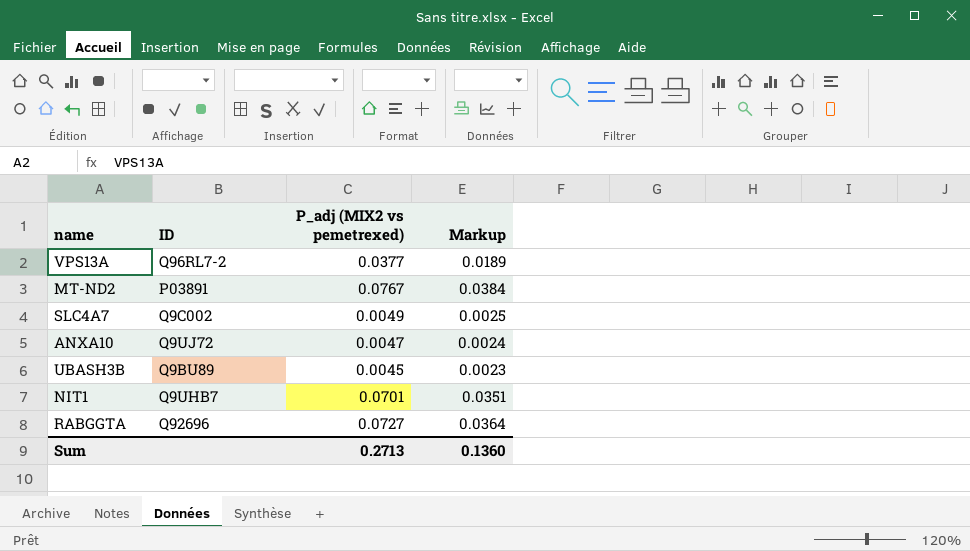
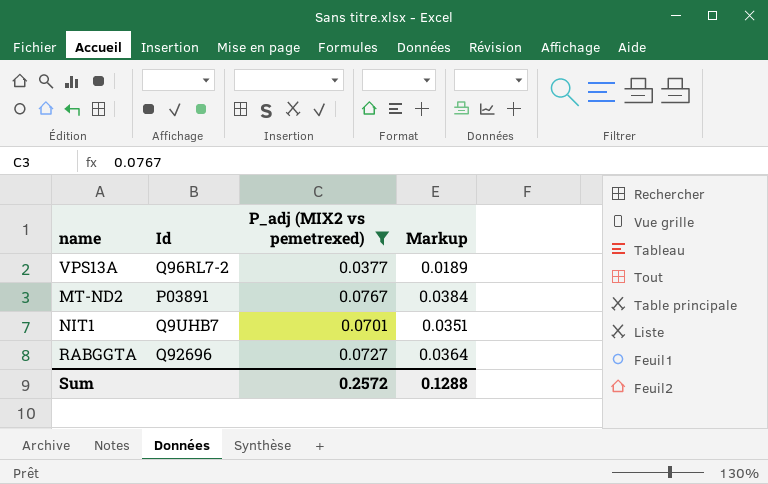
filter: none -> P_adj (MIX2 vs pemetrexed) >= 0.0377
column name: ID -> Id
Sum | P_adj (MIX2 vs pemetrexed): 0.2713 -> 0.2572
Sum | Markup: 0.1360 -> 0.1288

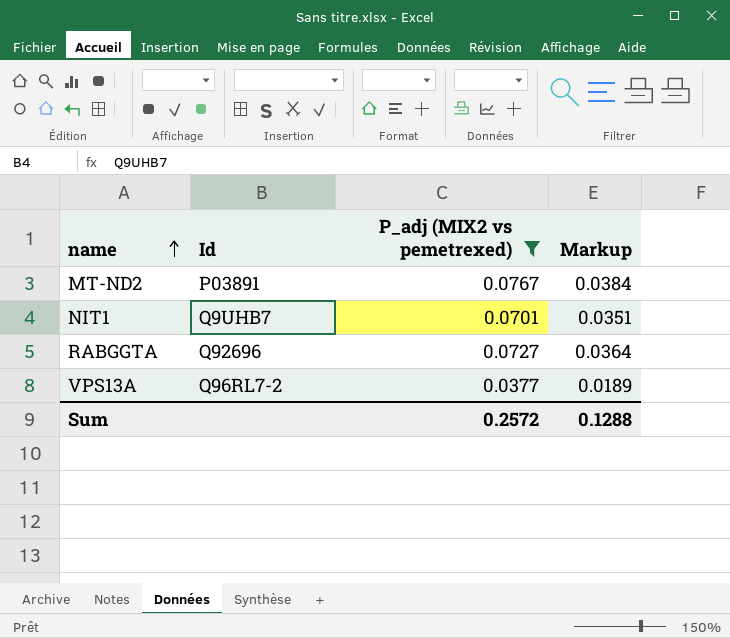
row order: none -> name ascending

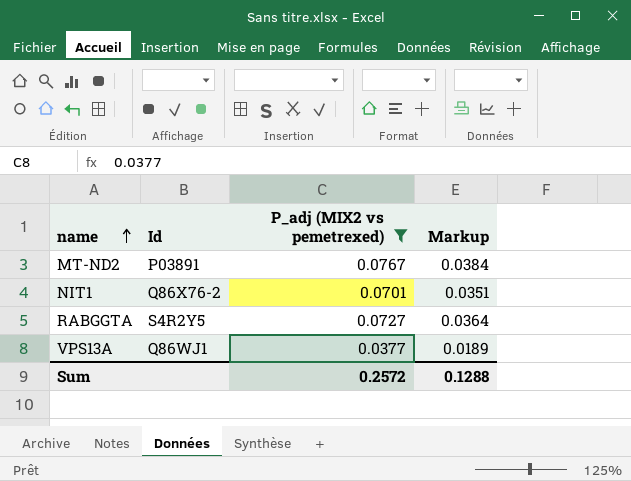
NIT1 | Id: Q9UHB7 -> Q86X76-2
RABGGTA | Id: Q92696 -> S4R2Y5
VPS13A | Id: Q96RL7-2 -> Q86WJ1

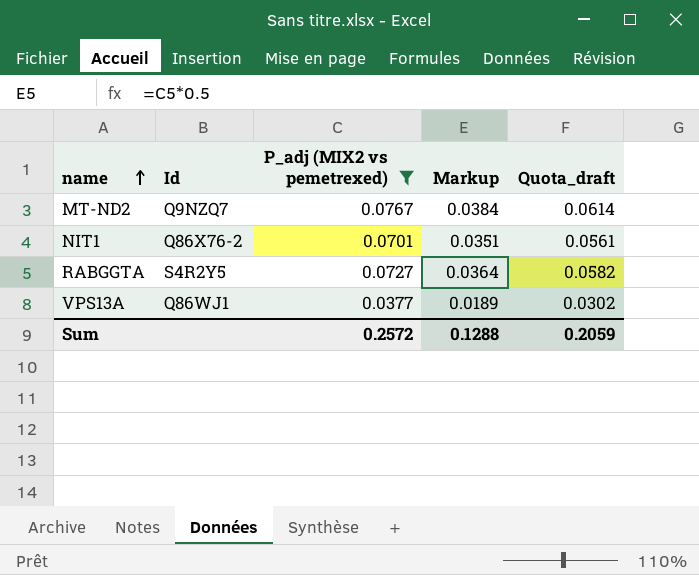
column Quota_draft | formula: none -> [P_adj (MIX2 vs pemetrexed)] * 0.8
MT-ND2 | Id: P03891 -> Q9NZQ7

